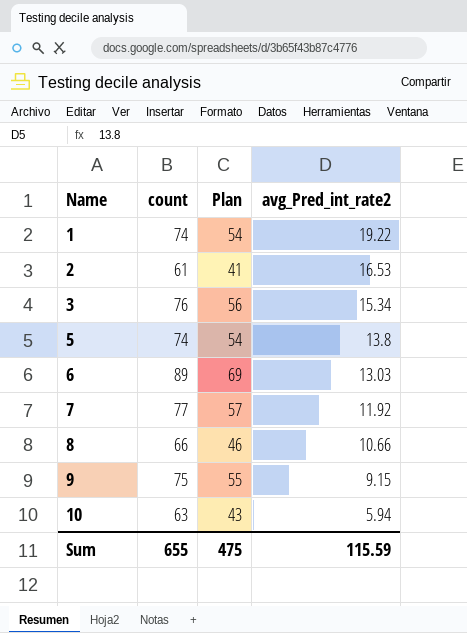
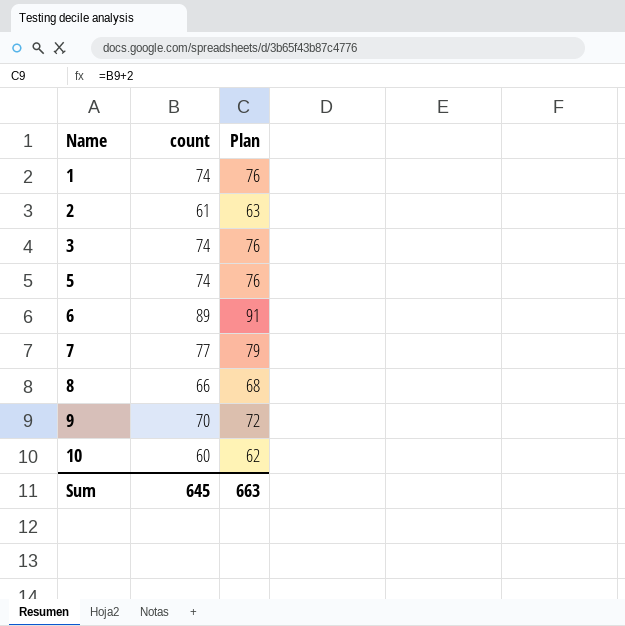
column avg_Pred_int_rate2 | position: 4 -> none
column Plan | formula: [count] - 20 -> [count] + 2
3 | count: 76 -> 74
9 | count: 75 -> 70
10 | count: 63 -> 60
Sum | count: 655 -> 645
Sum | Plan: 475 -> 663

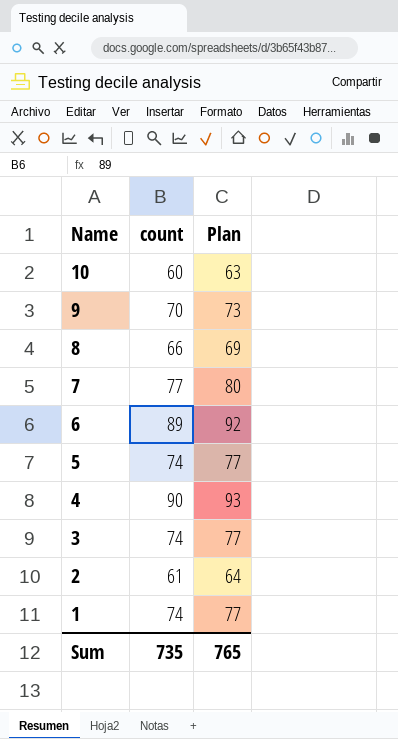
row order: Name ascending -> Name descending
column Plan | formula: [count] + 2 -> [count] + 3
row 4: none -> 90 | 93
Sum | count: 645 -> 735
Sum | Plan: 663 -> 765

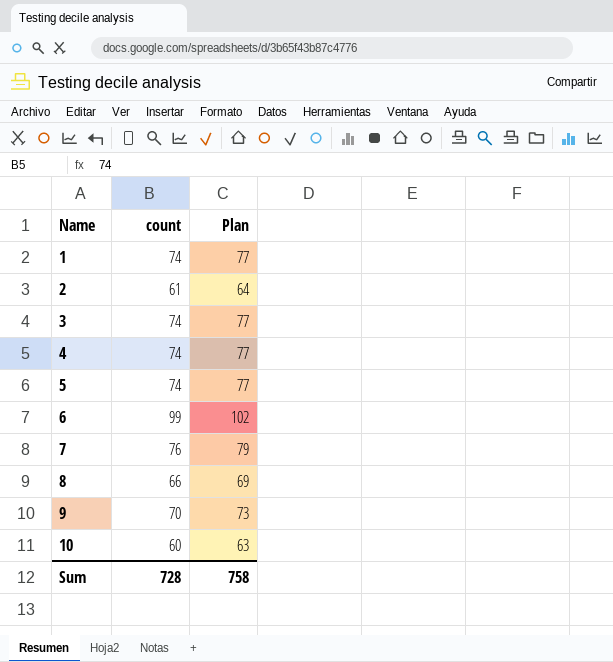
row order: Name descending -> Name ascending
4 | count: 90 -> 74
4 | Plan: 93 -> 77
6 | count: 89 -> 99
6 | Plan: 92 -> 102
7 | count: 77 -> 76
7 | Plan: 80 -> 79
Sum | count: 735 -> 728
Sum | Plan: 765 -> 758

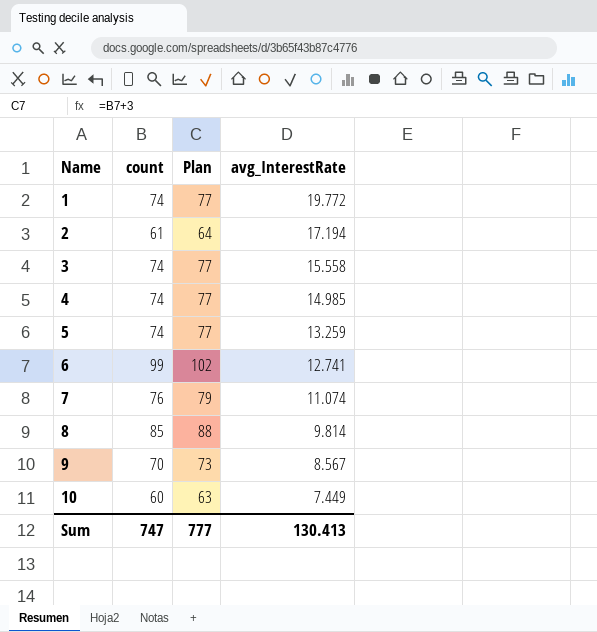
column avg_InterestRate | position: none -> 4
8 | count: 66 -> 85
8 | Plan: 69 -> 88
Sum | count: 728 -> 747
Sum | Plan: 758 -> 777

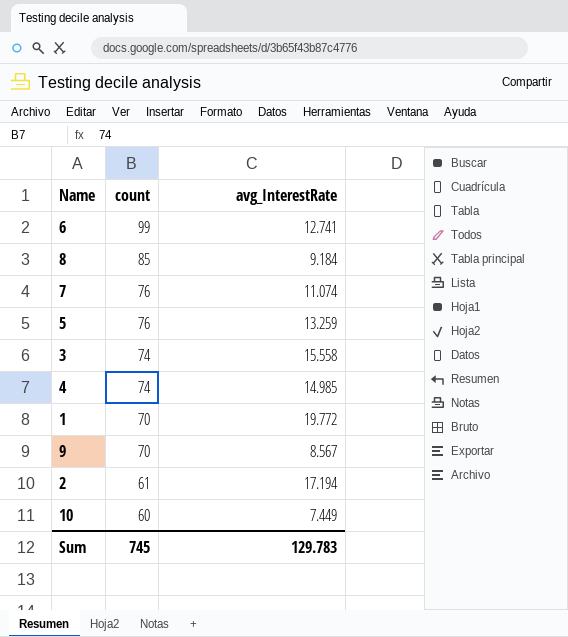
row order: Name ascending -> count descending
column Plan | formula: [count] + 3 -> none
8 | avg_InterestRate: 9.814 -> 9.184
5 | count: 74 -> 76
1 | count: 74 -> 70
Sum | count: 747 -> 745
Sum | avg_InterestRate: 130.413 -> 129.783

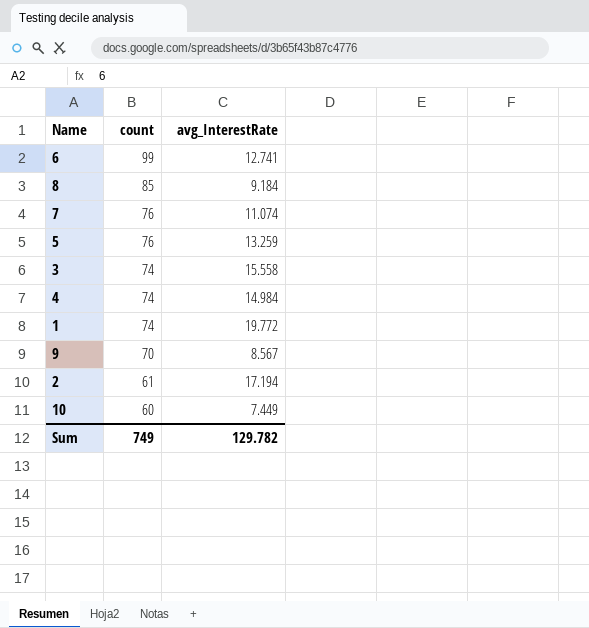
4 | avg_InterestRate: 14.985 -> 14.984
1 | count: 70 -> 74
Sum | count: 745 -> 749
Sum | avg_InterestRate: 129.783 -> 129.782

